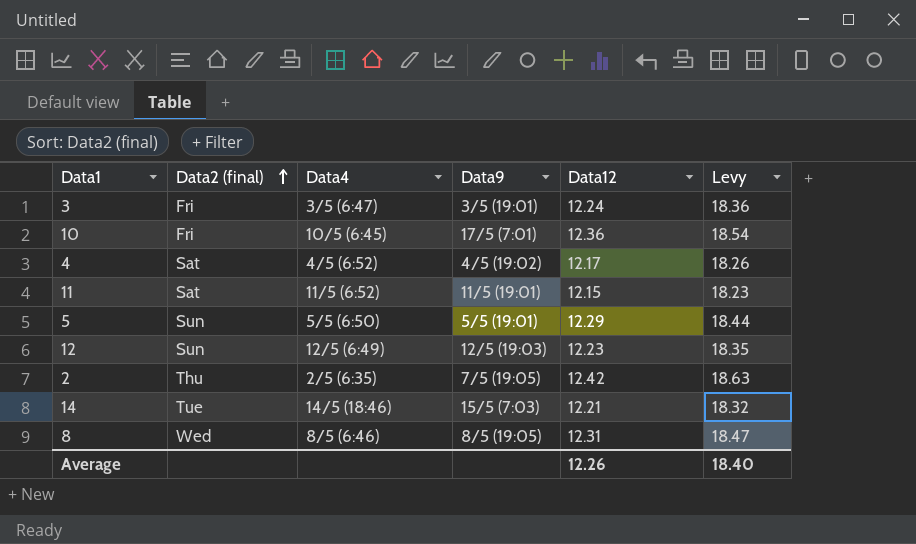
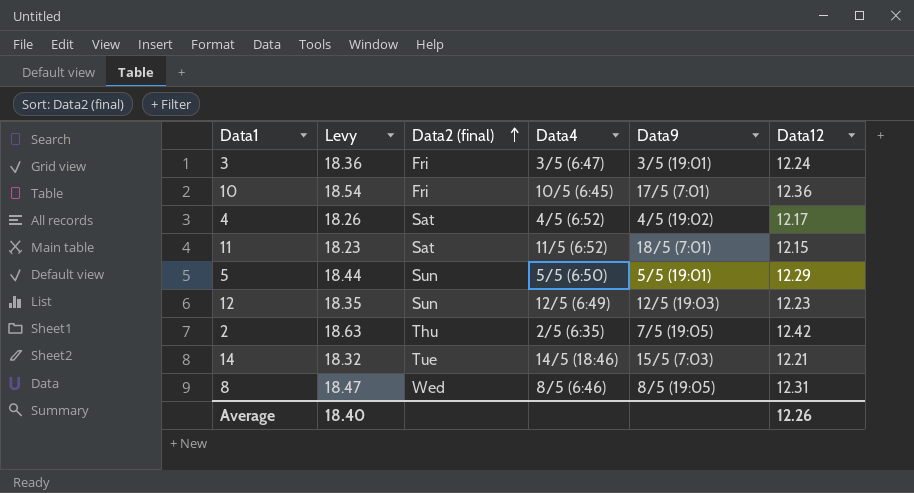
column Levy | position: 6 -> 2
11 | Data9: 11/5 (19:01) -> 18/5 (7:01)

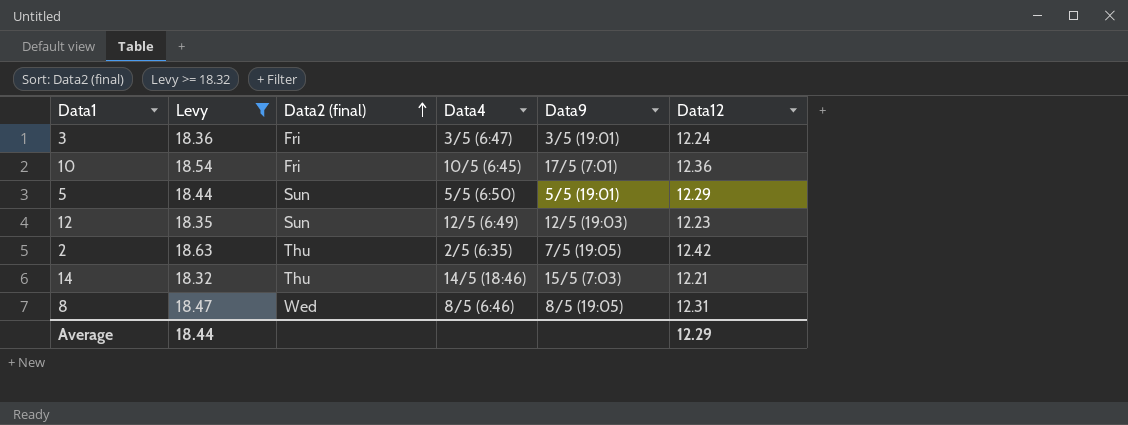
filter: none -> Levy >= 18.32
14 | Data2 (final): Tue -> Thu
Average | Levy: 18.40 -> 18.44
Average | Data12: 12.26 -> 12.29

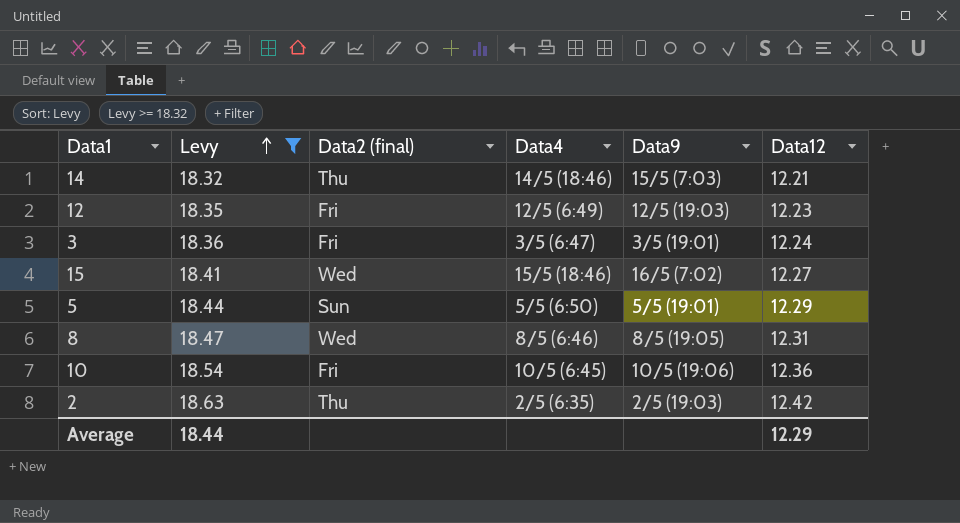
row order: Data2 (final) ascending -> Levy ascending
12 | Data2 (final): Sun -> Fri
row 15: none -> 18.41 | Wed | 15/5 (18:46) | 16/5 (7:02) | 12.27
10 | Data9: 17/5 (7:01) -> 10/5 (19:06)
2 | Data9: 7/5 (19:05) -> 2/5 (19:03)

